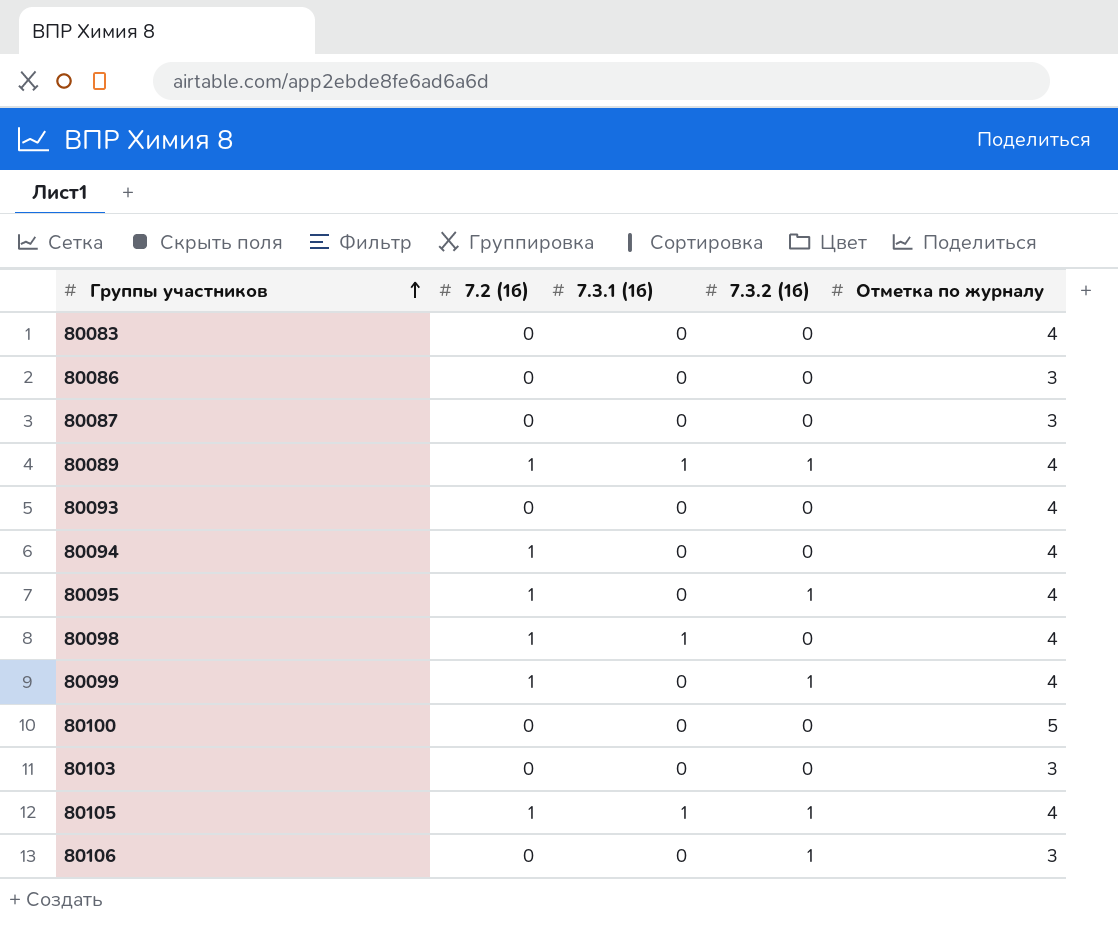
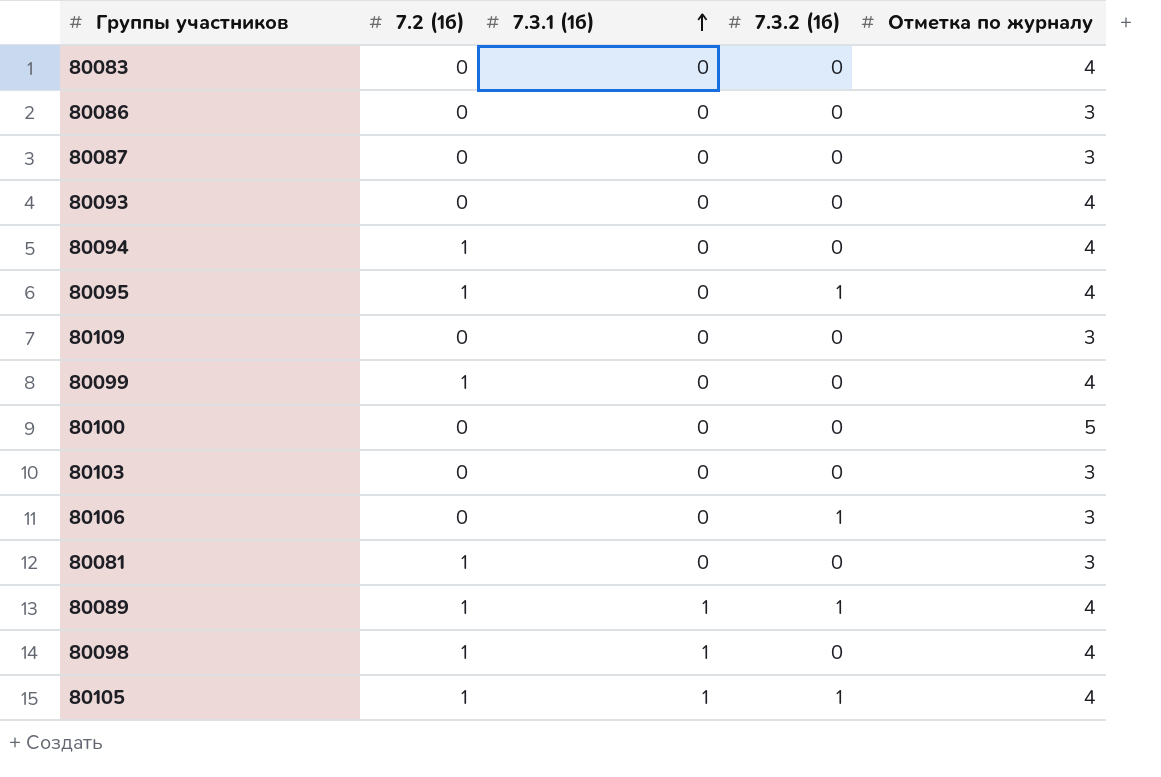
row order: Группы участников ascending -> 7.3.1 (1б) ascending
row 80109: none -> 0 | 0 | 0 | 3
80099 | 7.3.2 (1б): 1 -> 0
row 80081: none -> 1 | 0 | 0 | 3

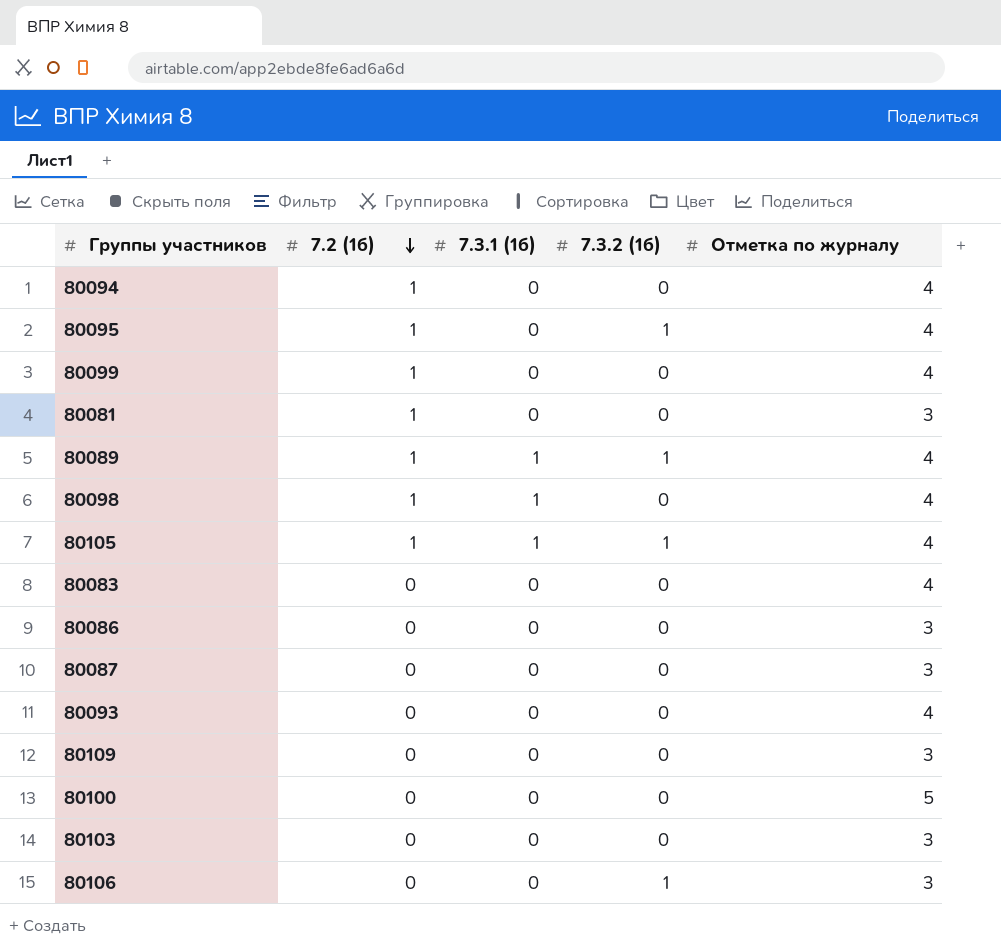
row order: 7.3.1 (1б) ascending -> 7.2 (1б) descending

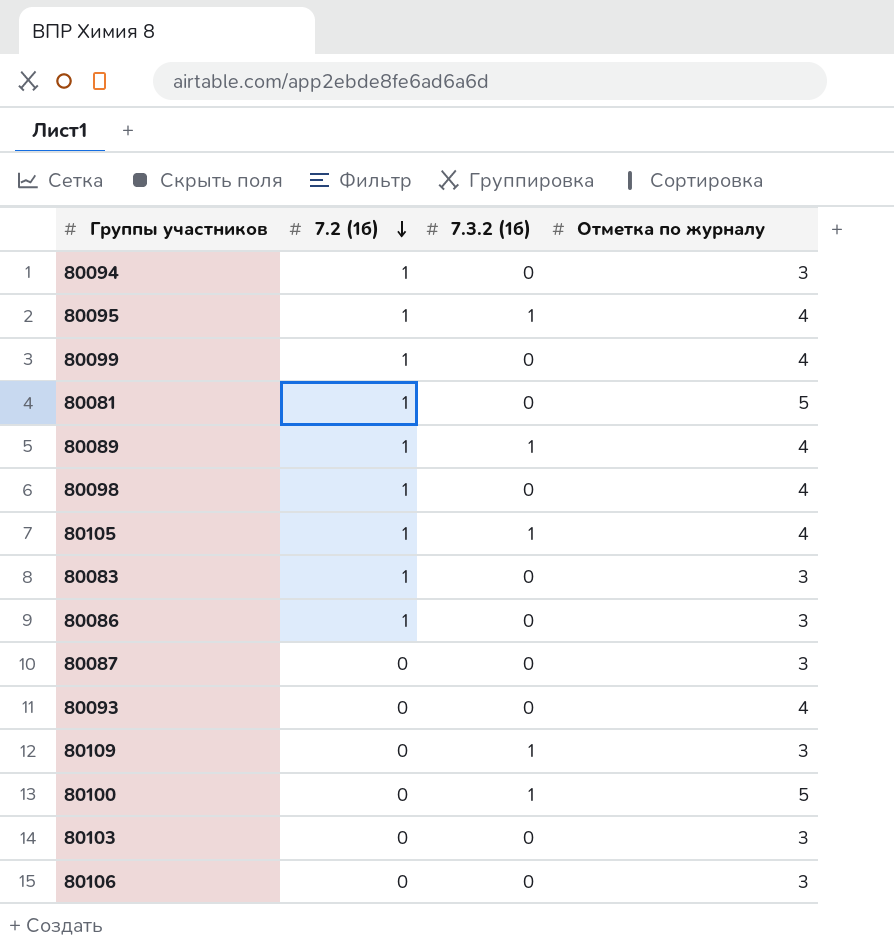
column 7.3.1 (1б) | position: 3 -> none
80094 | Отметка по журналу: 4 -> 3
80081 | Отметка по журналу: 3 -> 5
80083 | 7.2 (1б): 0 -> 1
80083 | Отметка по журналу: 4 -> 3
80086 | 7.2 (1б): 0 -> 1
80109 | 7.3.2 (1б): 0 -> 1
80100 | 7.3.2 (1б): 0 -> 1
80106 | 7.3.2 (1б): 1 -> 0

